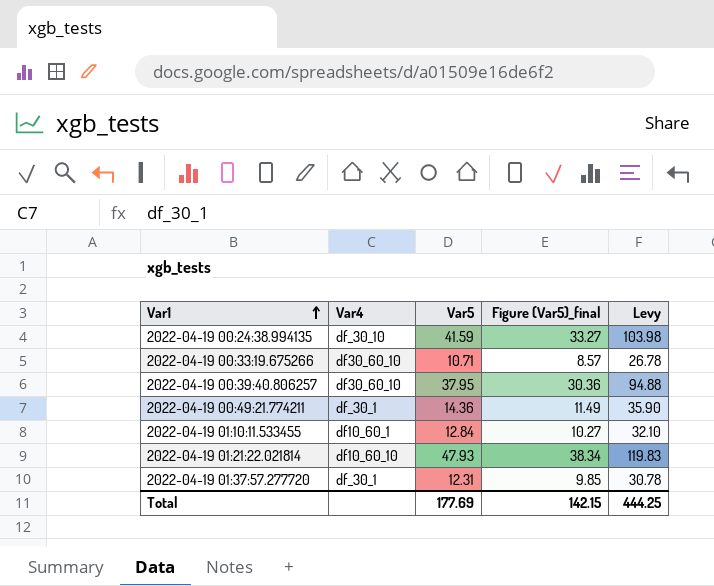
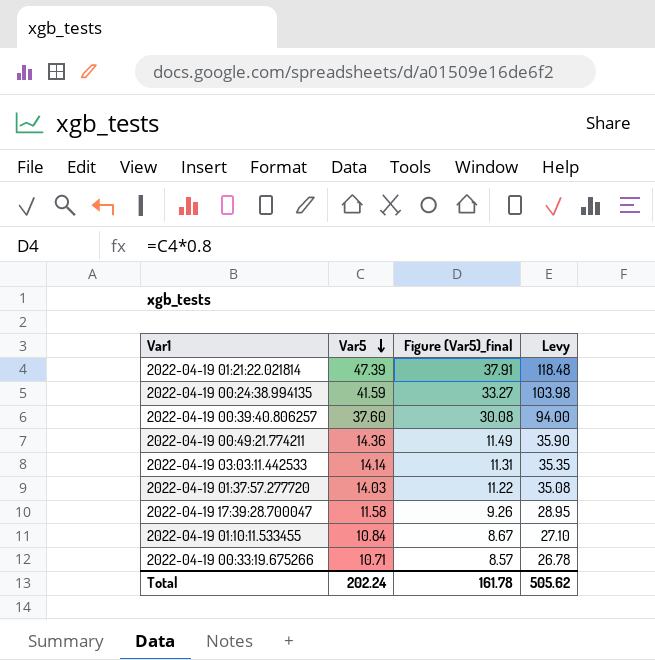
row order: Var1 ascending -> Var5 descending
column Var4 | position: 2 -> none
2022-04-19 01:21:22.021814 | Var5: 47.93 -> 47.39
2022-04-19 01:21:22.021814 | Figure (Var5)_final: 38.34 -> 37.91
2022-04-19 01:21:22.021814 | Levy: 119.83 -> 118.48
2022-04-19 00:39:40.806257 | Var5: 37.95 -> 37.60
2022-04-19 00:39:40.806257 | Figure (Var5)_final: 30.36 -> 30.08
2022-04-19 00:39:40.806257 | Levy: 94.88 -> 94.00
row 2022-04-19 03:03:11.442533: none -> 14.14 | 11.31 | 35.35
2022-04-19 01:37:57.277720 | Var5: 12.31 -> 14.03
2022-04-19 01:37:57.277720 | Figure (Var5)_final: 9.85 -> 11.22
2022-04-19 01:37:57.277720 | Levy: 30.78 -> 35.08
row 2022-04-19 17:39:28.700047: none -> 11.58 | 9.26 | 28.95
2022-04-19 01:10:11.533455 | Var5: 12.84 -> 10.84
2022-04-19 01:10:11.533455 | Figure (Var5)_final: 10.27 -> 8.67
2022-04-19 01:10:11.533455 | Levy: 32.10 -> 27.10
Total | Var5: 177.69 -> 202.24
Total | Figure (Var5)_final: 142.15 -> 161.78
Total | Levy: 444.25 -> 505.62

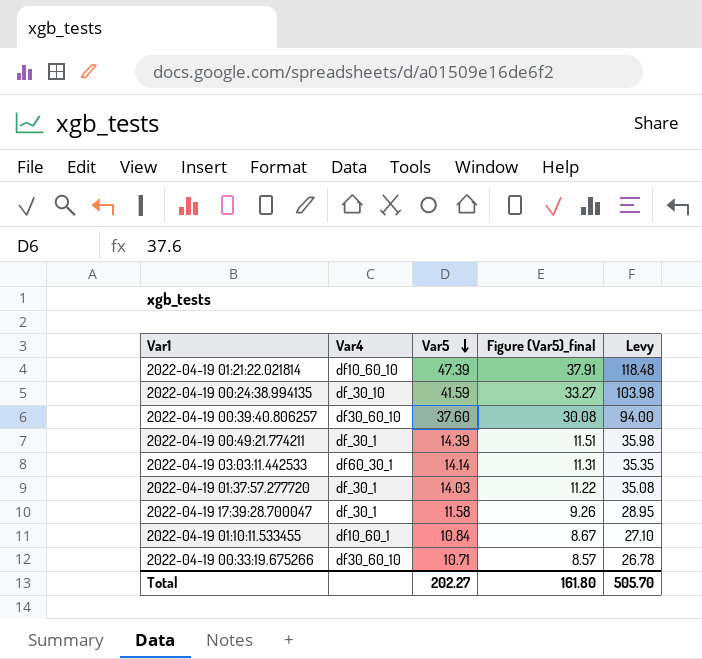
column Var4 | position: none -> 2
2022-04-19 00:49:21.774211 | Var5: 14.36 -> 14.39
2022-04-19 00:49:21.774211 | Figure (Var5)_final: 11.49 -> 11.51
2022-04-19 00:49:21.774211 | Levy: 35.90 -> 35.98
Total | Var5: 202.24 -> 202.27
Total | Figure (Var5)_final: 161.78 -> 161.80
Total | Levy: 505.62 -> 505.70

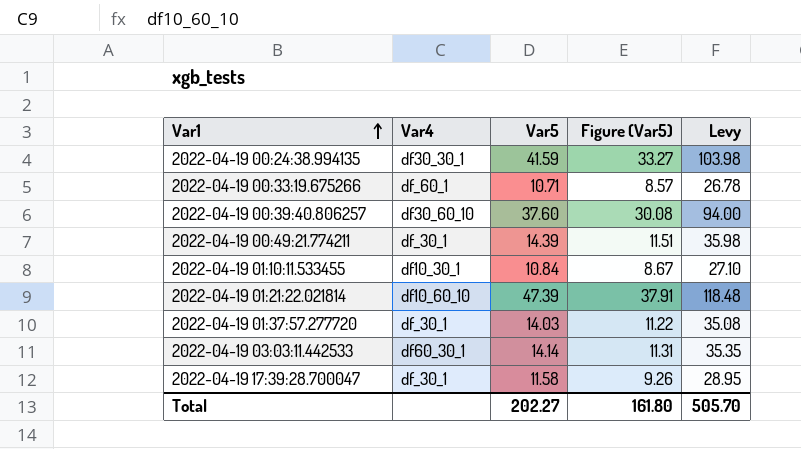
row order: Var5 descending -> Var1 ascending
column name: Figure (Var5)_final -> Figure (Var5)
2022-04-19 00:24:38.994135 | Var4: df_30_10 -> df30_30_1
2022-04-19 00:33:19.675266 | Var4: df30_60_10 -> df_60_1
2022-04-19 01:10:11.533455 | Var4: df10_60_1 -> df10_30_1

